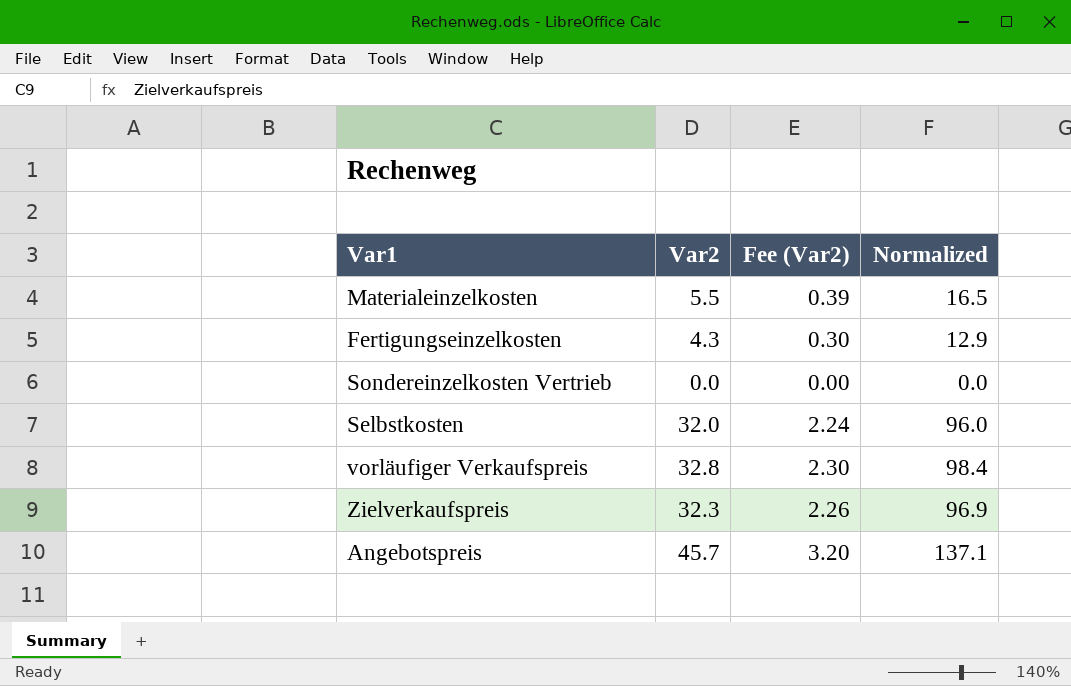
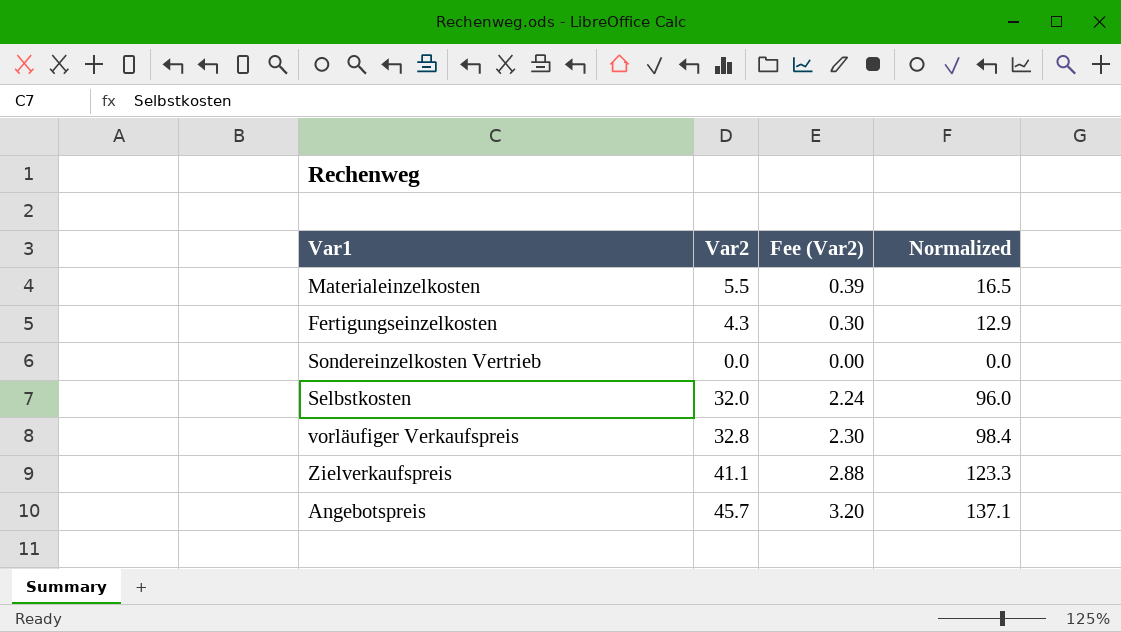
Zielverkaufspreis | Var2: 32.3 -> 41.1
Zielverkaufspreis | Fee (Var2): 2.26 -> 2.88
Zielverkaufspreis | Normalized: 96.9 -> 123.3

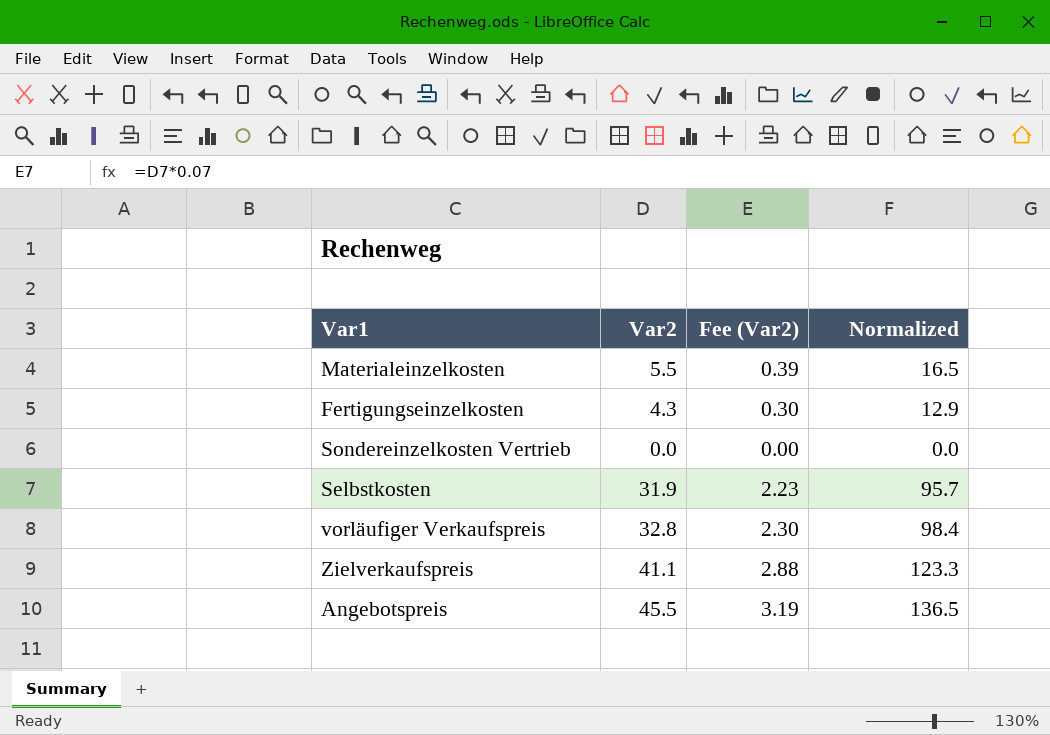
Selbstkosten | Var2: 32.0 -> 31.9
Selbstkosten | Fee (Var2): 2.24 -> 2.23
Selbstkosten | Normalized: 96.0 -> 95.7
Angebotspreis | Var2: 45.7 -> 45.5
Angebotspreis | Fee (Var2): 3.20 -> 3.19
Angebotspreis | Normalized: 137.1 -> 136.5

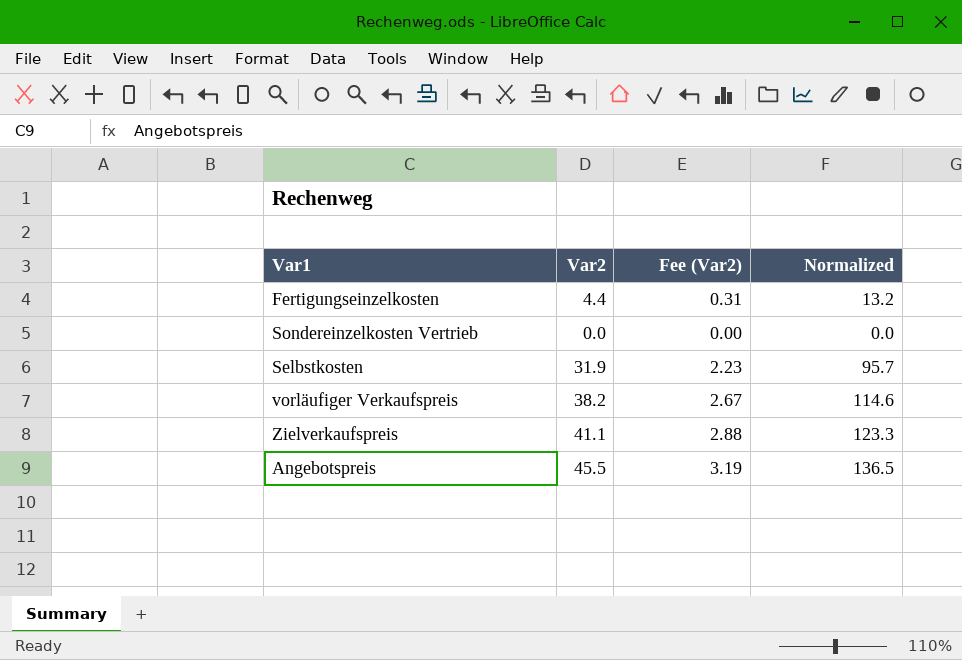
row Materialeinzelkosten: 5.5 | 0.39 | 16.5 -> none
Fertigungseinzelkosten | Var2: 4.3 -> 4.4
Fertigungseinzelkosten | Fee (Var2): 0.30 -> 0.31
Fertigungseinzelkosten | Normalized: 12.9 -> 13.2
vorläufiger Verkaufspreis | Var2: 32.8 -> 38.2
vorläufiger Verkaufspreis | Fee (Var2): 2.30 -> 2.67
vorläufiger Verkaufspreis | Normalized: 98.4 -> 114.6

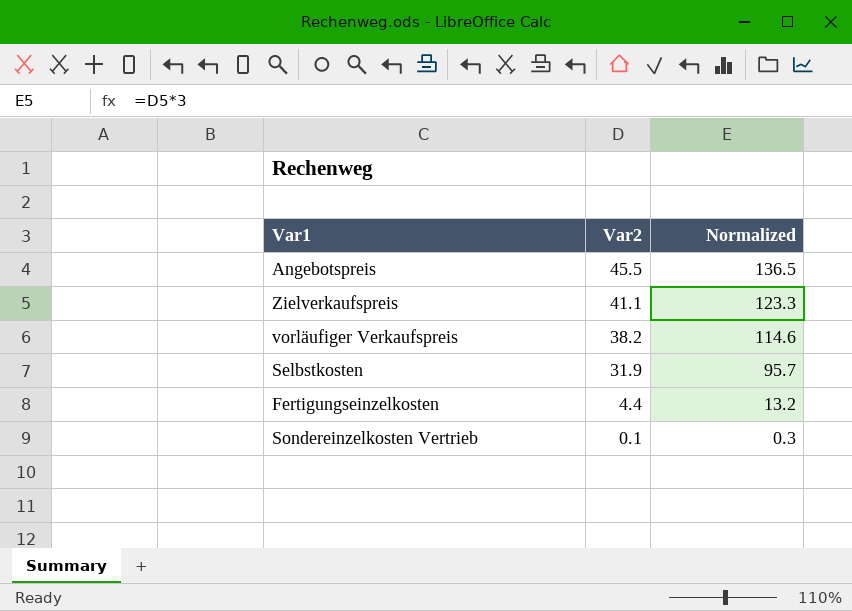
row order: none -> Var2 descending
column Fee (Var2) | formula: [Var2] * 0.07 -> none
Sondereinzelkosten Vertrieb | Var2: 0.0 -> 0.1
Sondereinzelkosten Vertrieb | Normalized: 0.0 -> 0.3

